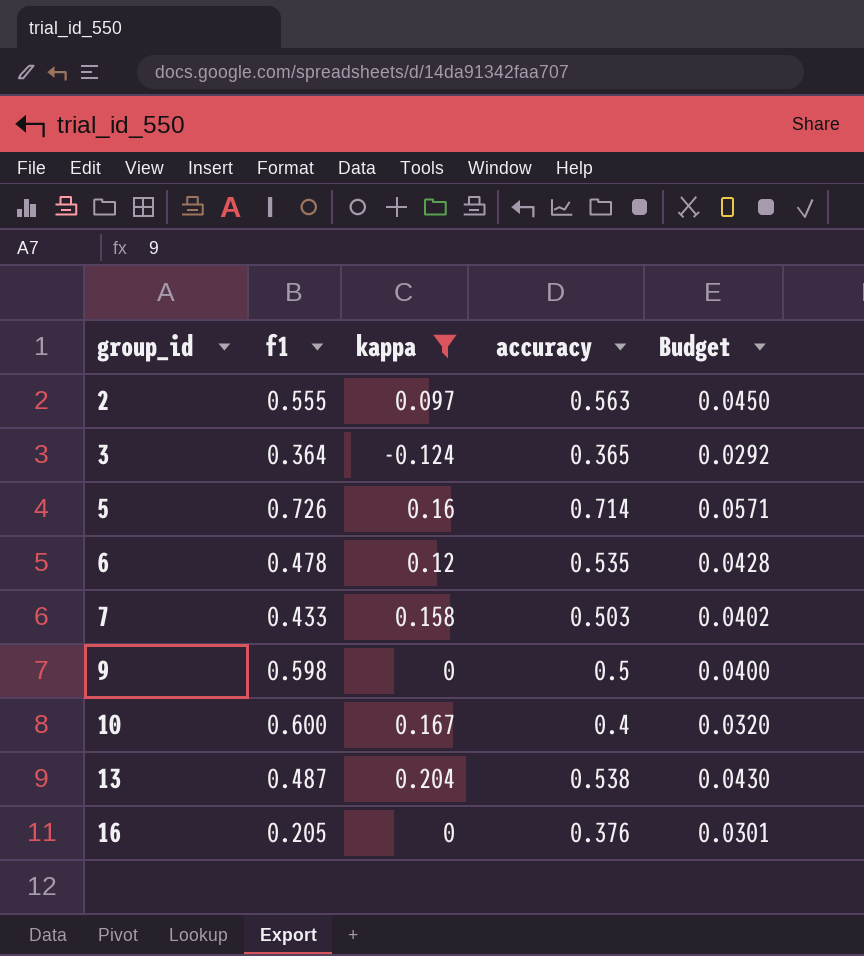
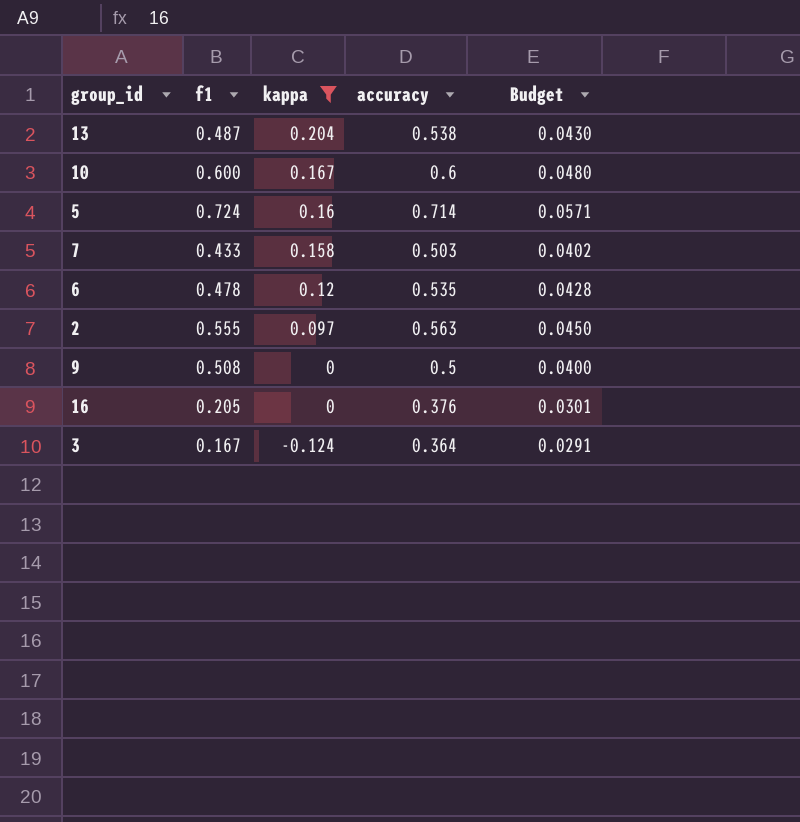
row order: group_id ascending -> kappa descending
10 | accuracy: 0.4 -> 0.6
10 | Budget: 0.0320 -> 0.0480
5 | f1: 0.726 -> 0.724
9 | f1: 0.598 -> 0.508
3 | f1: 0.364 -> 0.167
3 | accuracy: 0.365 -> 0.364
3 | Budget: 0.0292 -> 0.0291

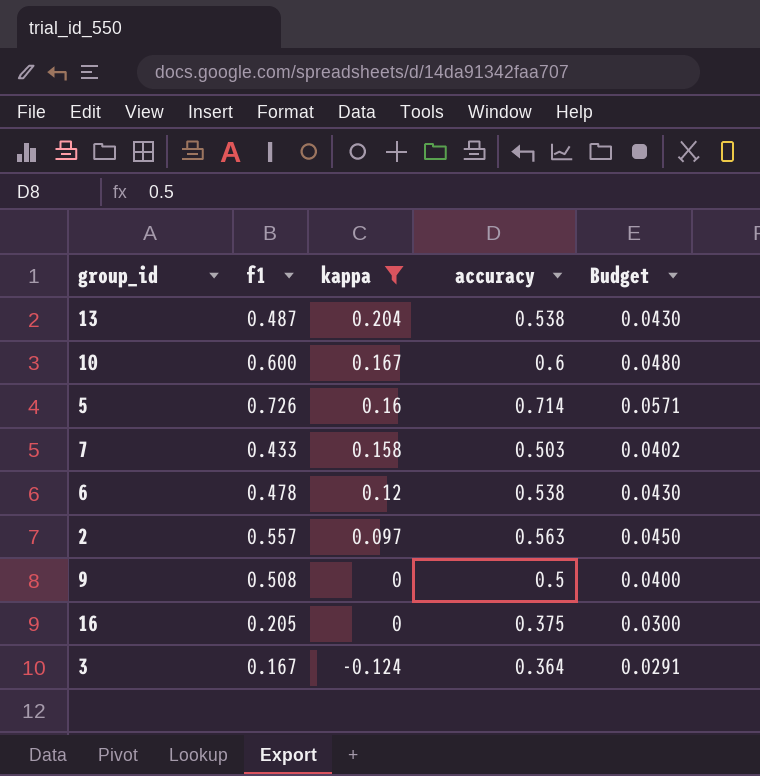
5 | f1: 0.724 -> 0.726
6 | accuracy: 0.535 -> 0.538
6 | Budget: 0.0428 -> 0.0430
2 | f1: 0.555 -> 0.557
16 | accuracy: 0.376 -> 0.375
16 | Budget: 0.0301 -> 0.0300

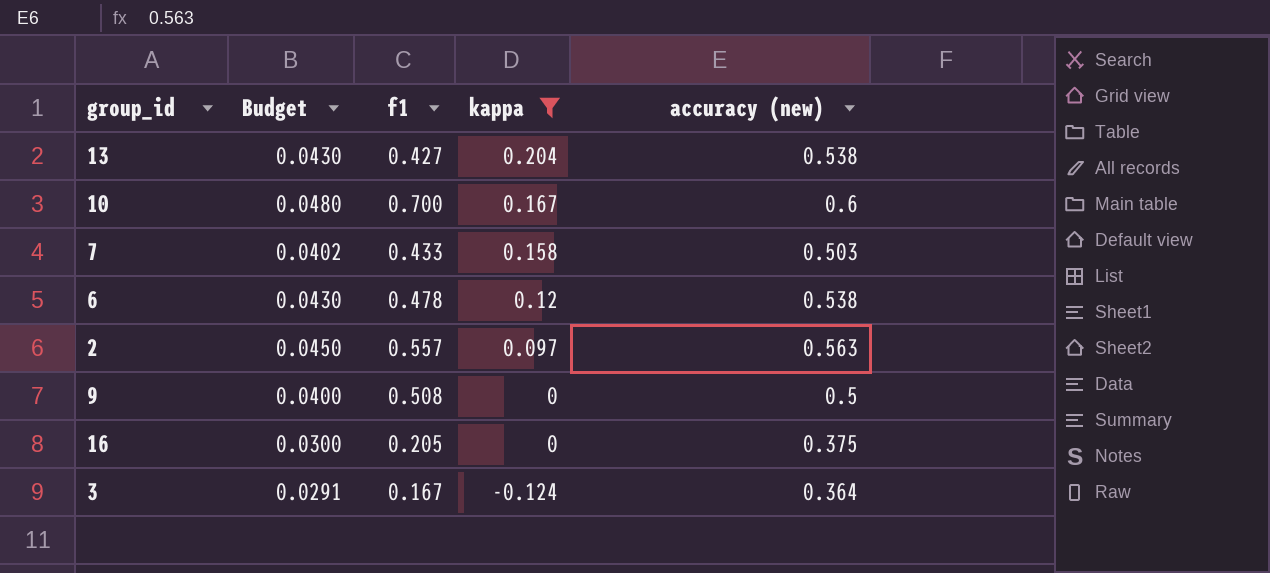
column Budget | position: 5 -> 2
column name: accuracy -> accuracy (new)
row 5: 0.726 | 0.16 | 0.714 | 0.0571 -> none
13 | f1: 0.487 -> 0.427
10 | f1: 0.600 -> 0.700

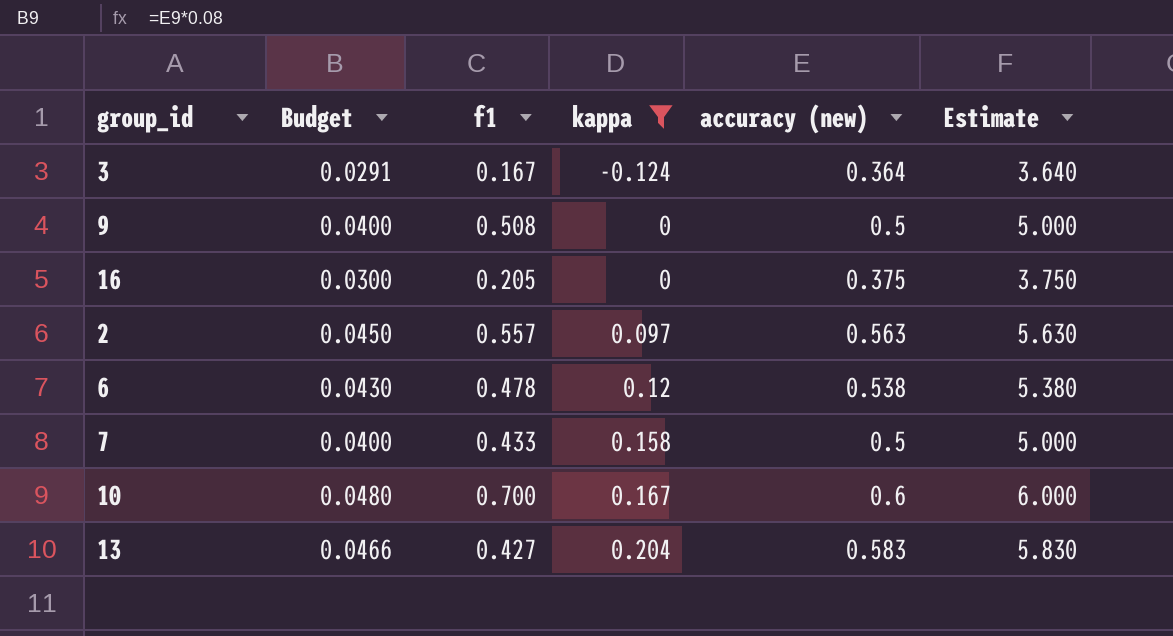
row order: kappa descending -> kappa ascending
column Estimate | formula: none -> [accuracy (new)] * 10
7 | Budget: 0.0402 -> 0.0400
7 | accuracy (new): 0.503 -> 0.5
13 | Budget: 0.0430 -> 0.0466
13 | accuracy (new): 0.538 -> 0.583

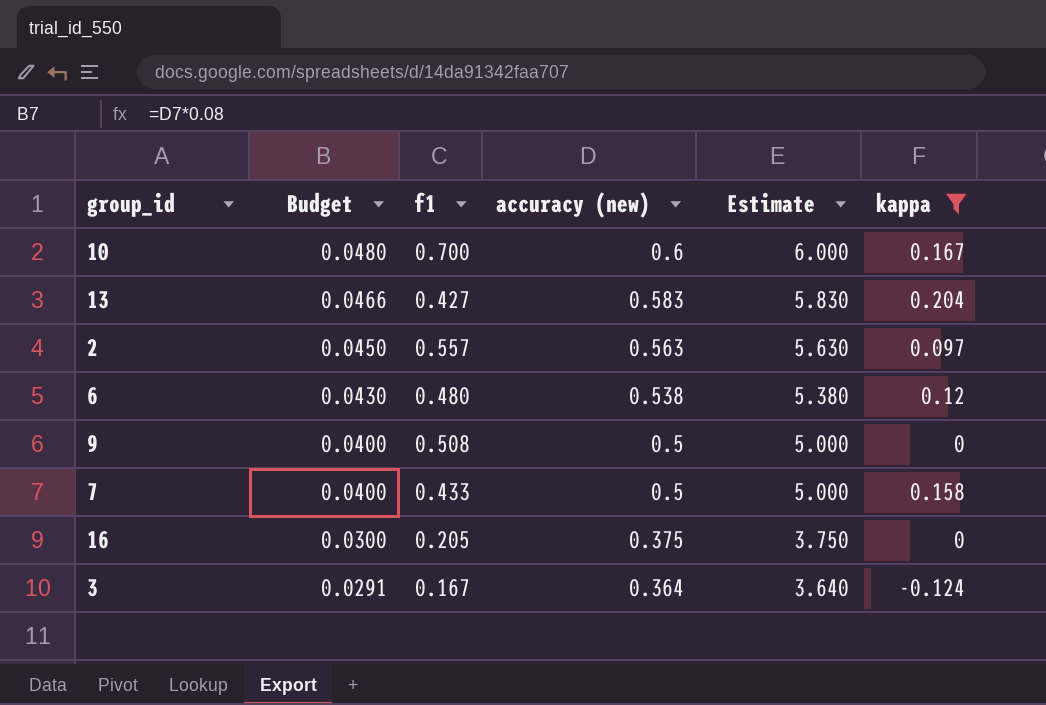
row order: kappa ascending -> Budget descending
column kappa | position: 4 -> 6
6 | f1: 0.478 -> 0.480

